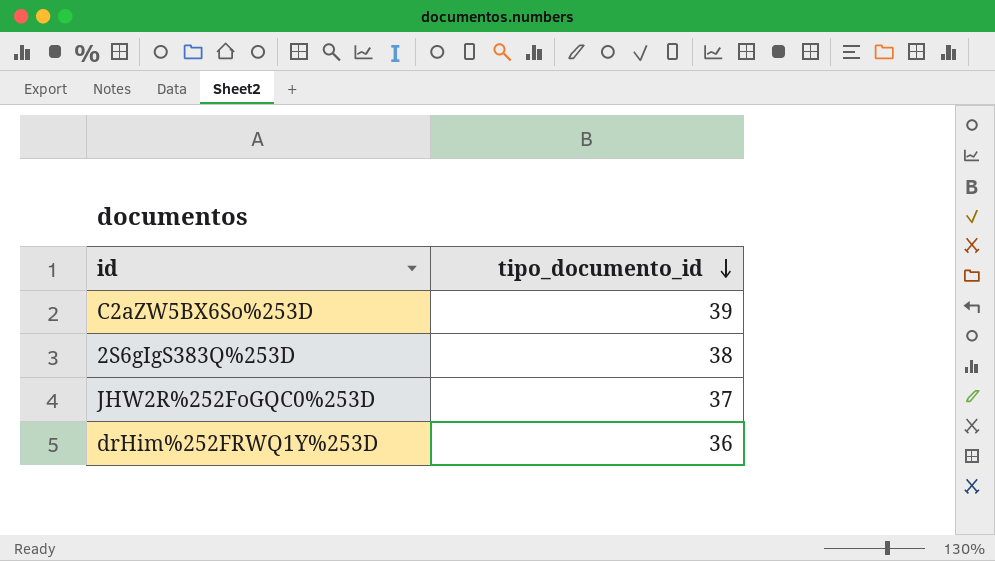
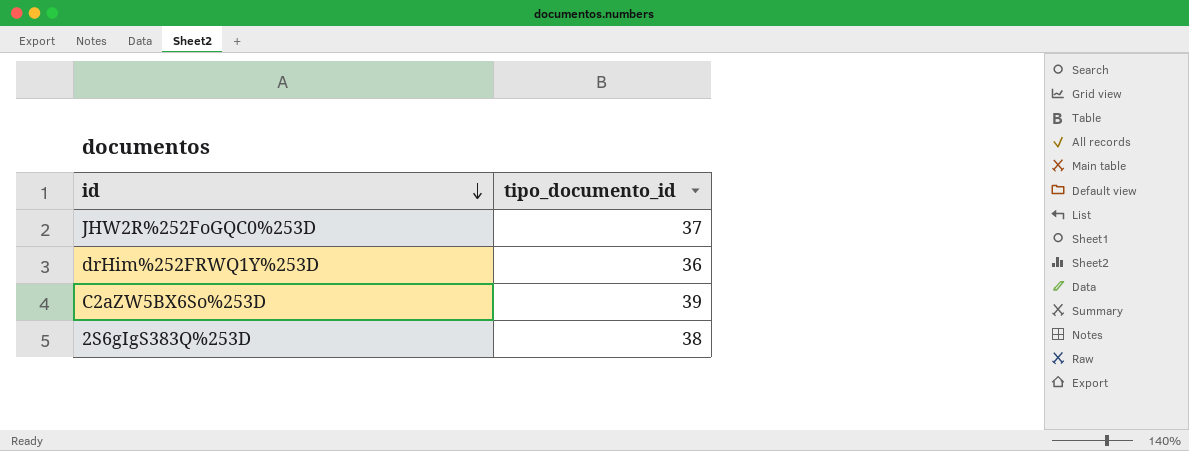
row order: tipo_documento_id descending -> id descending

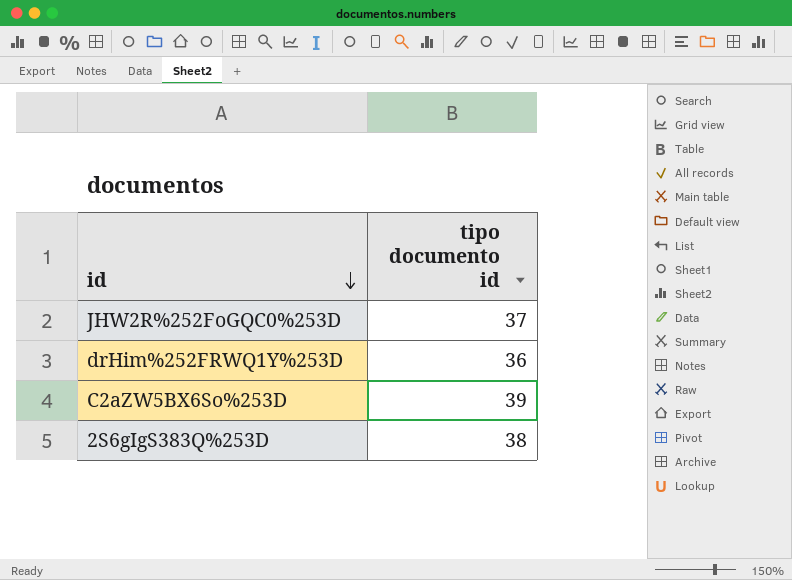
column name: tipo_documento_id -> tipo documento id

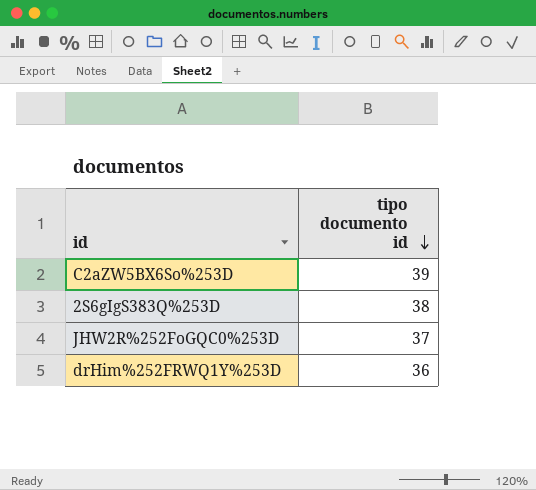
row order: id descending -> tipo documento id descending

